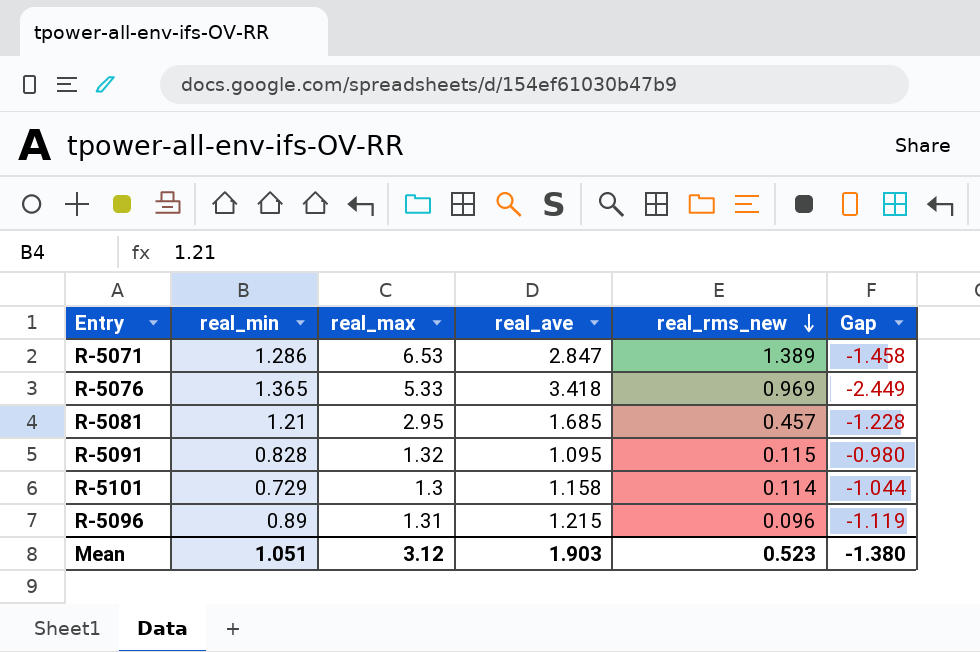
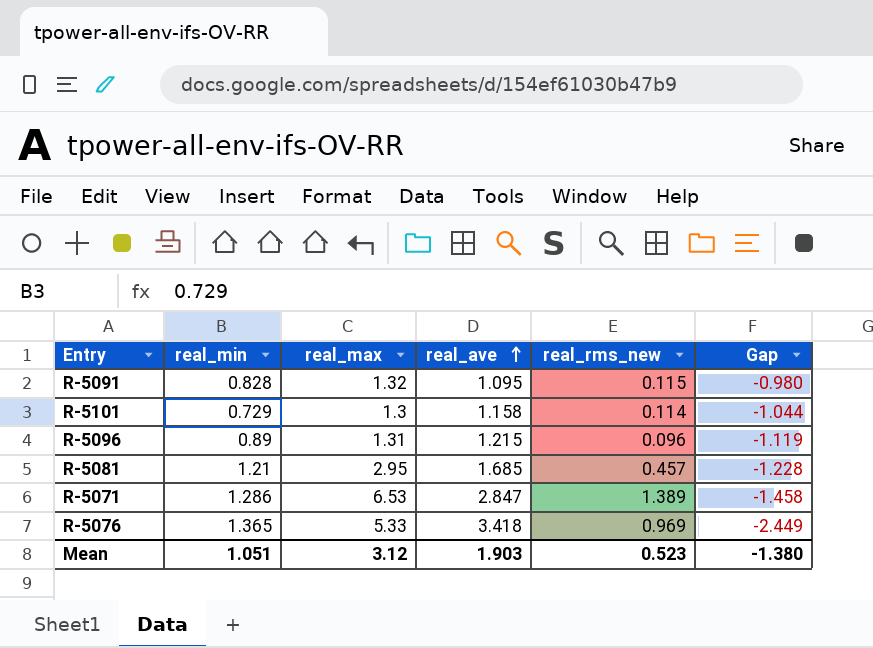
row order: real_rms_new descending -> real_ave ascending

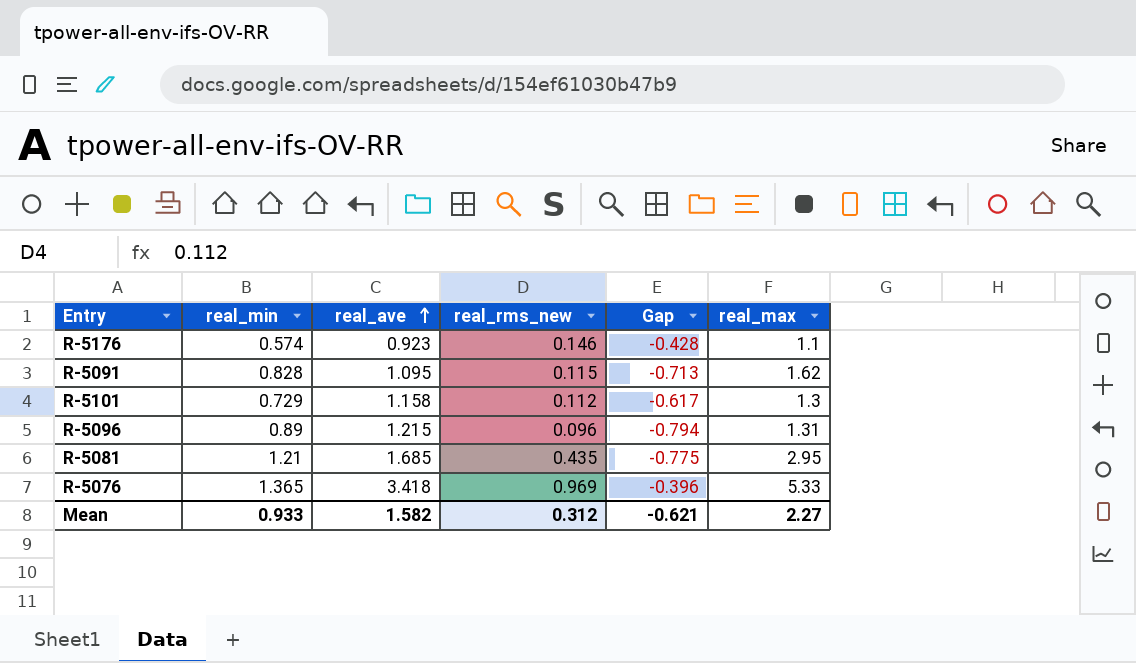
column Gap | formula: [real_rms_new] - [real_ave] -> [real_rms_new] - [real_min]
column real_max | position: 3 -> 6
row R-5071: 1.286 | 6.53 | 2.847 | 1.389 | -1.458 -> none
row R-5176: none -> 0.574 | 0.923 | 0.146 | -0.428 | 1.1
R-5091 | real_max: 1.32 -> 1.62
R-5101 | real_rms_new: 0.114 -> 0.112
R-5081 | real_rms_new: 0.457 -> 0.435
Mean | real_min: 1.051 -> 0.933
Mean | real_ave: 1.903 -> 1.582
Mean | real_rms_new: 0.523 -> 0.312
Mean | Gap: -1.380 -> -0.621
Mean | real_max: 3.12 -> 2.27

